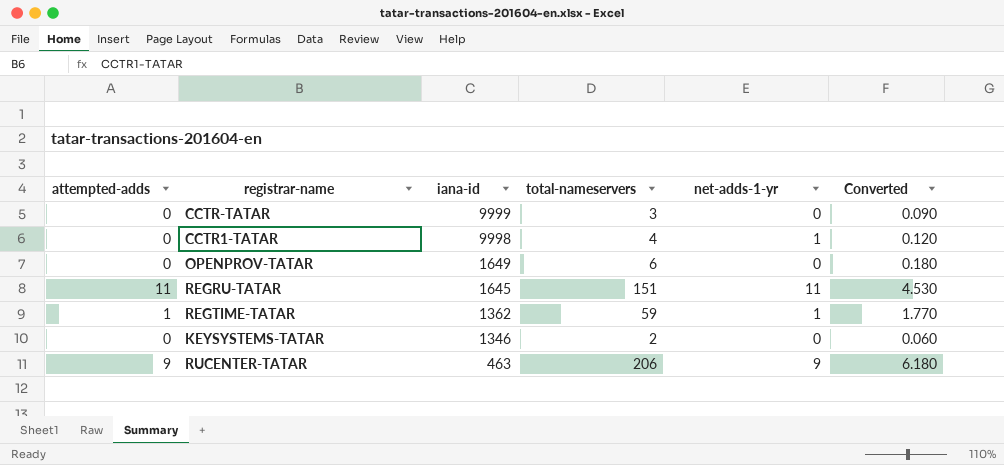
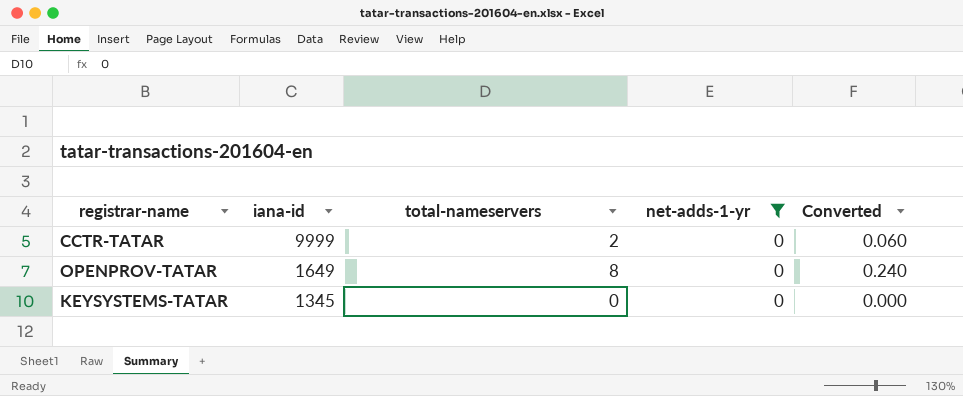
filter: none -> net-adds-1-yr = 0
column attempted-adds | position: 1 -> none
CCTR-TATAR | total-nameservers: 3 -> 2
CCTR-TATAR | Converted: 0.090 -> 0.060
OPENPROV-TATAR | total-nameservers: 6 -> 8
OPENPROV-TATAR | Converted: 0.180 -> 0.240
KEYSYSTEMS-TATAR | iana-id: 1346 -> 1345
KEYSYSTEMS-TATAR | total-nameservers: 2 -> 0
KEYSYSTEMS-TATAR | Converted: 0.060 -> 0.000

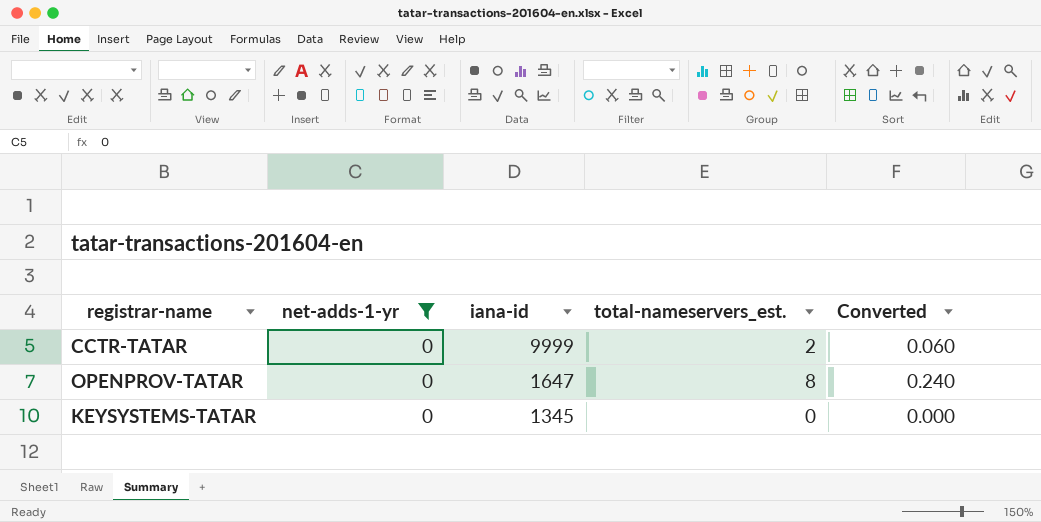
column net-adds-1-yr | position: 4 -> 2
column name: total-nameservers -> total-nameservers_est.
OPENPROV-TATAR | iana-id: 1649 -> 1647

